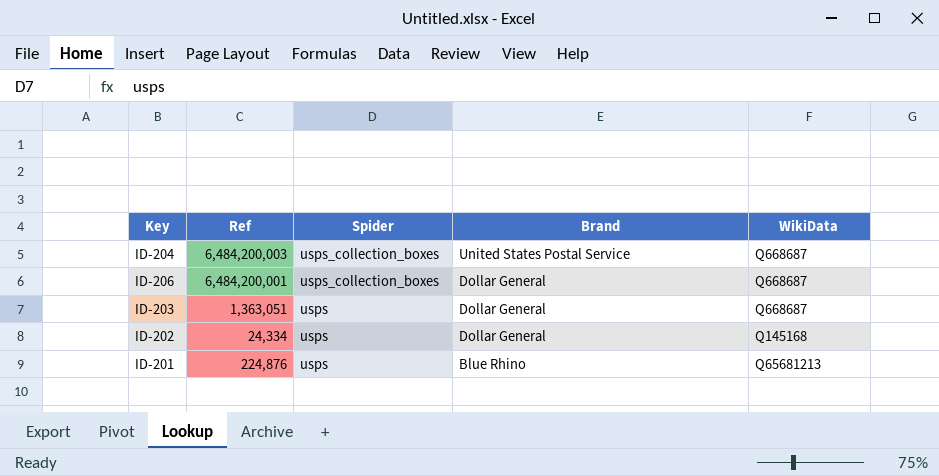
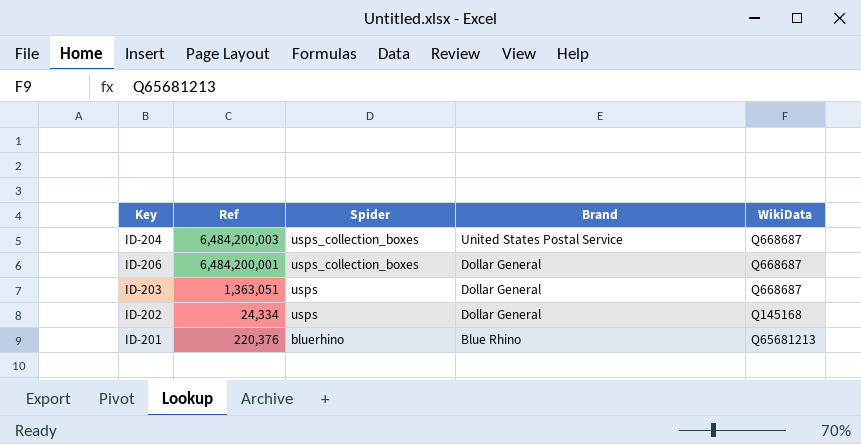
ID-201 | Ref: 224,876 -> 220,376
ID-201 | Spider: usps -> bluerhino

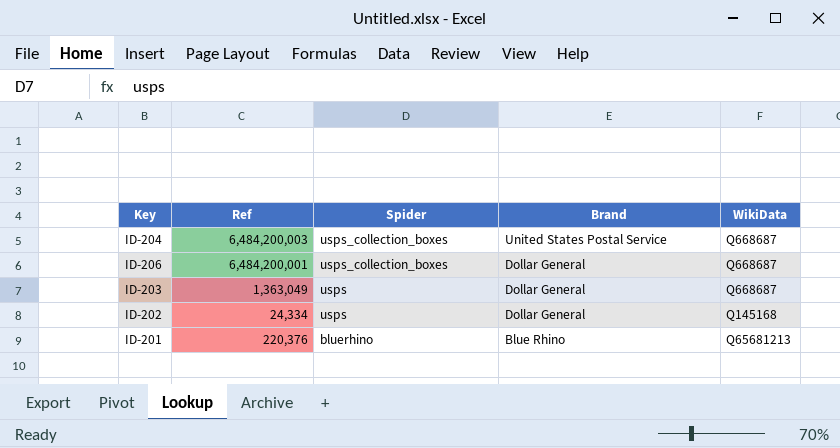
ID-203 | Ref: 1,363,051 -> 1,363,049

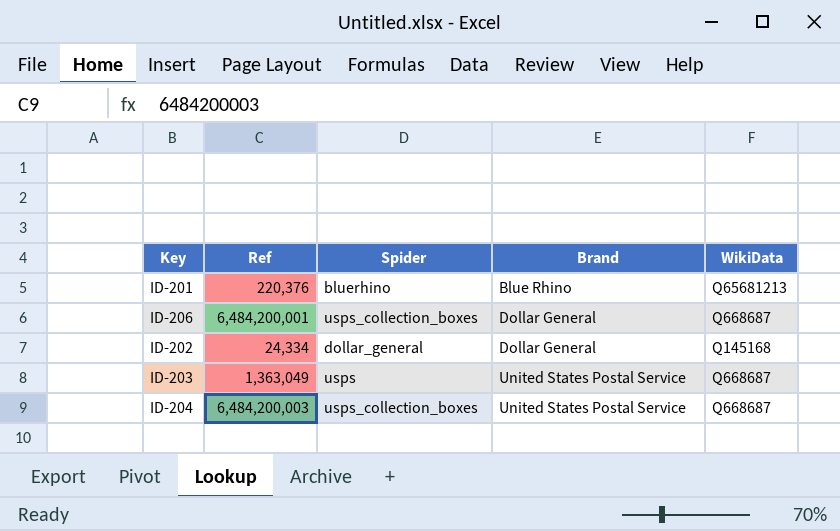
row order: Spider descending -> Brand ascending
ID-202 | Spider: usps -> dollar_general
ID-203 | Brand: Dollar General -> United States Postal Service

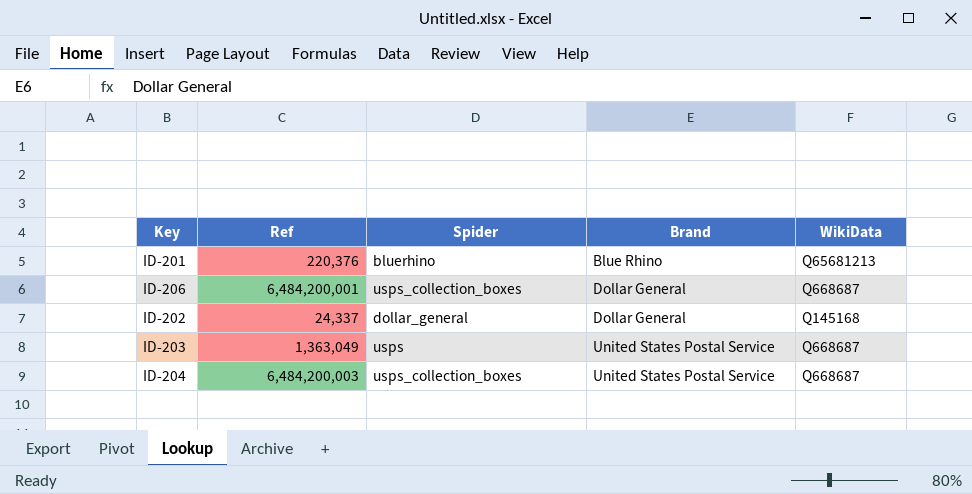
ID-202 | Ref: 24,334 -> 24,337

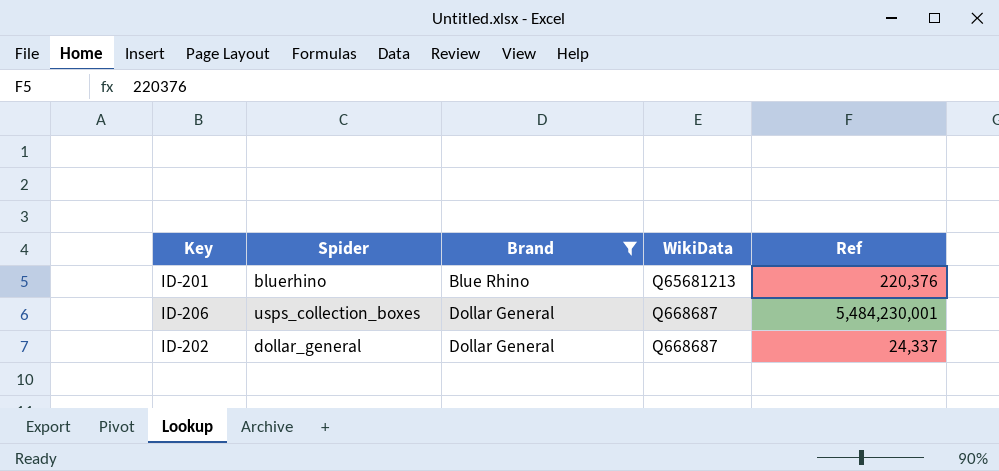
filter: none -> Brand != United States Postal Service
column Ref | position: 2 -> 5
ID-206 | Ref: 6,484,200,001 -> 5,484,230,001
ID-202 | WikiData: Q145168 -> Q668687

